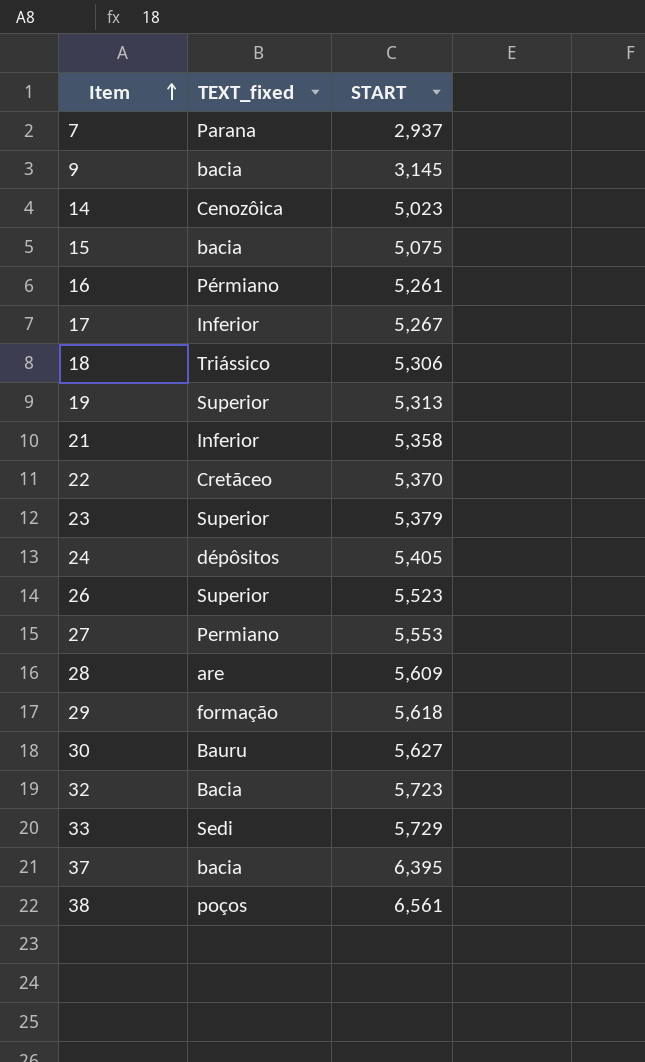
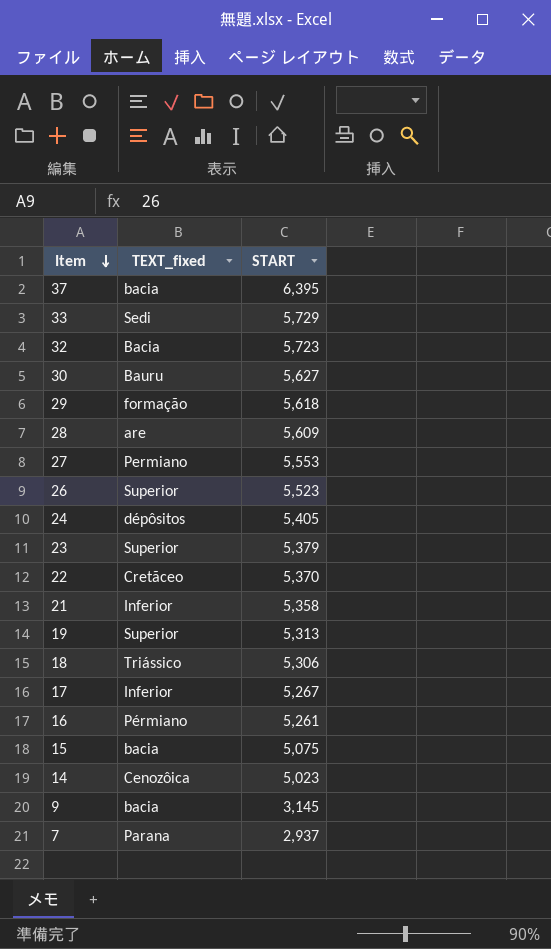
row order: Item ascending -> Item descending
row 38: poços | 6,561 -> none

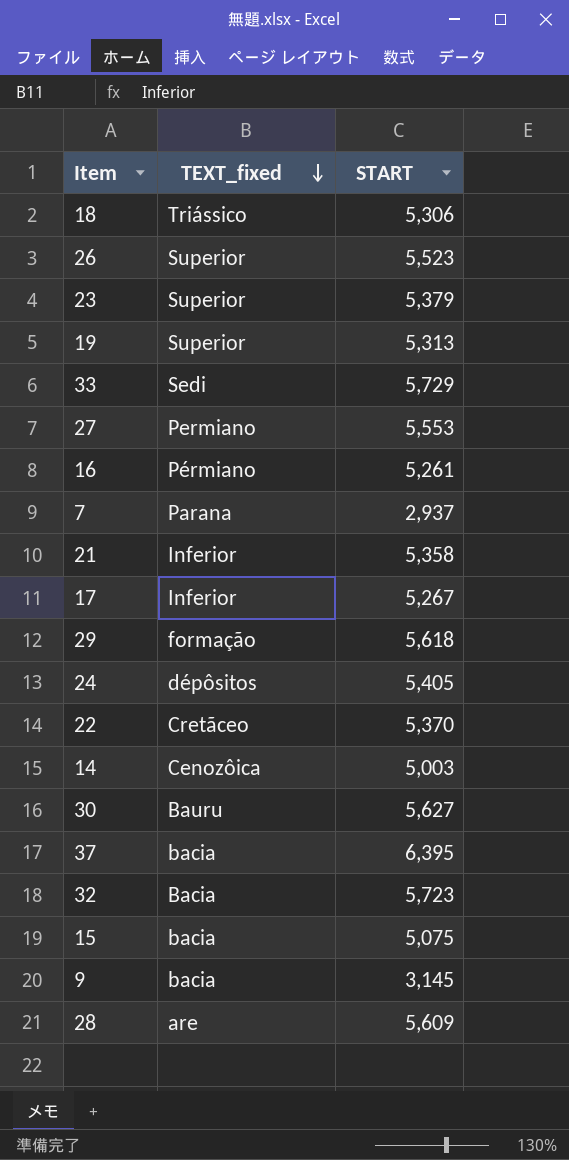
row order: Item descending -> TEXT_fixed descending
14 | START: 5,023 -> 5,003

